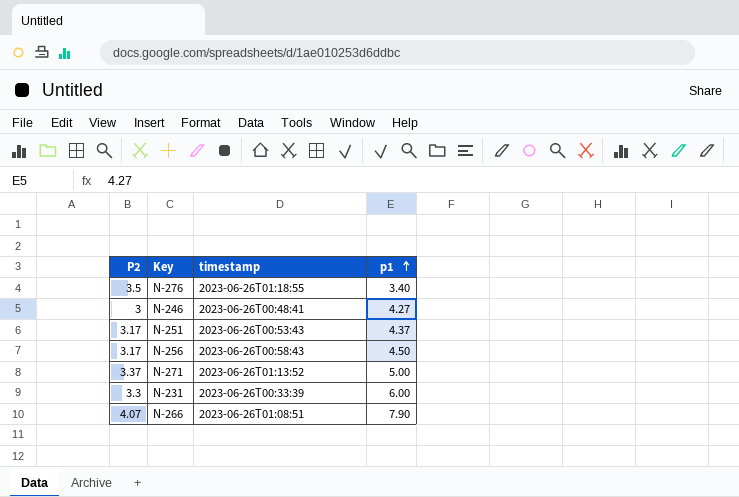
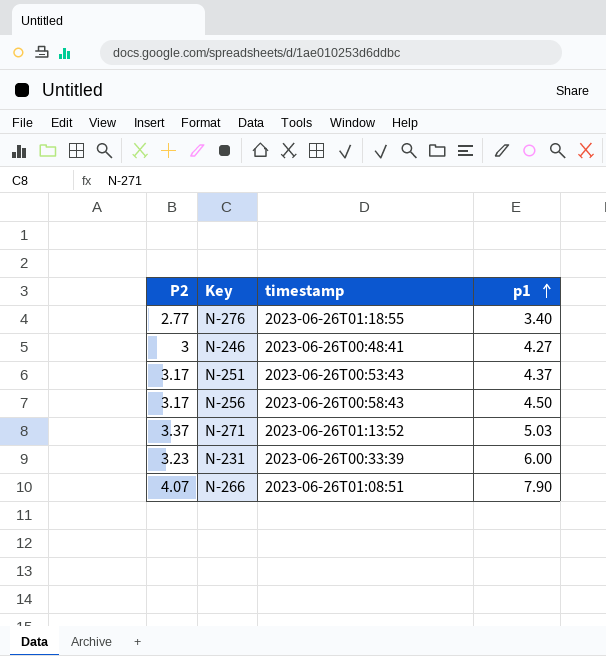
N-276 | P2: 3.5 -> 2.77
N-271 | p1: 5.00 -> 5.03
N-231 | P2: 3.3 -> 3.23

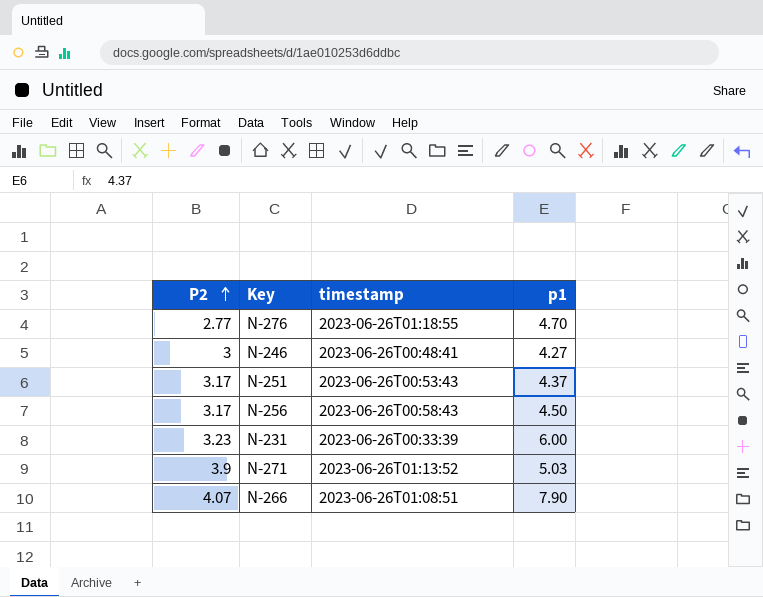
row order: p1 ascending -> P2 ascending
N-276 | p1: 3.40 -> 4.70
N-271 | P2: 3.37 -> 3.9

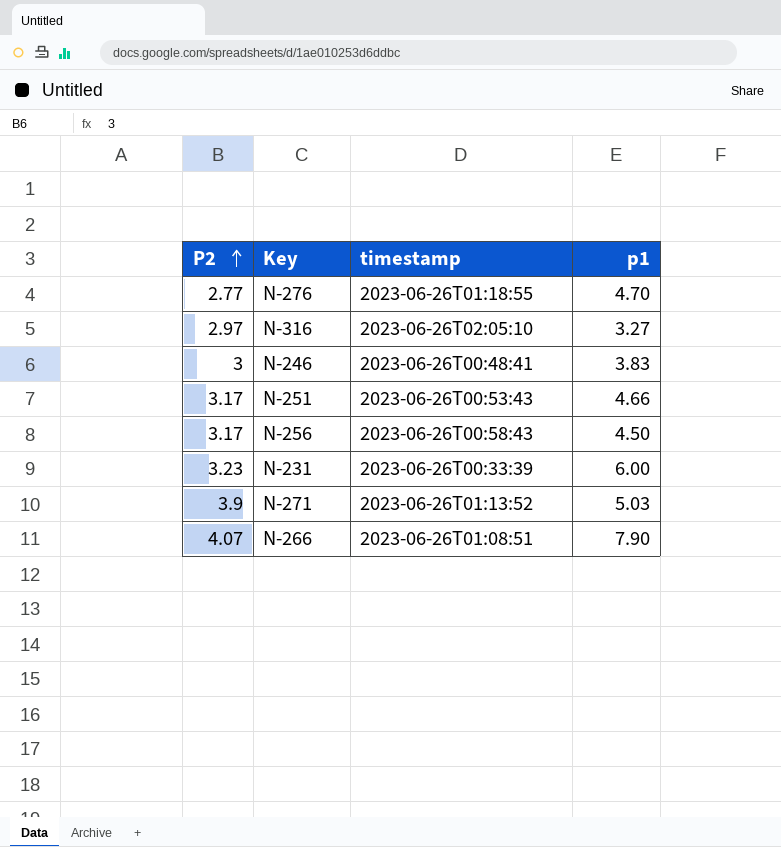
row N-316: none -> 2.97 | 2023-06-26T02:05:10 | 3.27
N-246 | p1: 4.27 -> 3.83
N-251 | p1: 4.37 -> 4.66

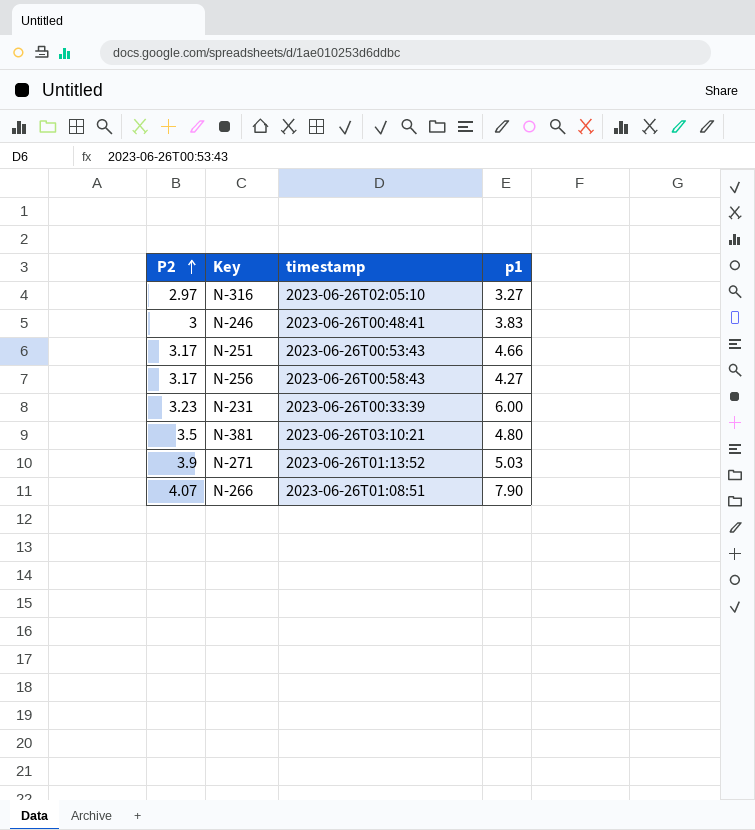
row N-276: 2.77 | 2023-06-26T01:18:55 | 4.70 -> none
N-256 | p1: 4.50 -> 4.27
row N-381: none -> 3.5 | 2023-06-26T03:10:21 | 4.80

